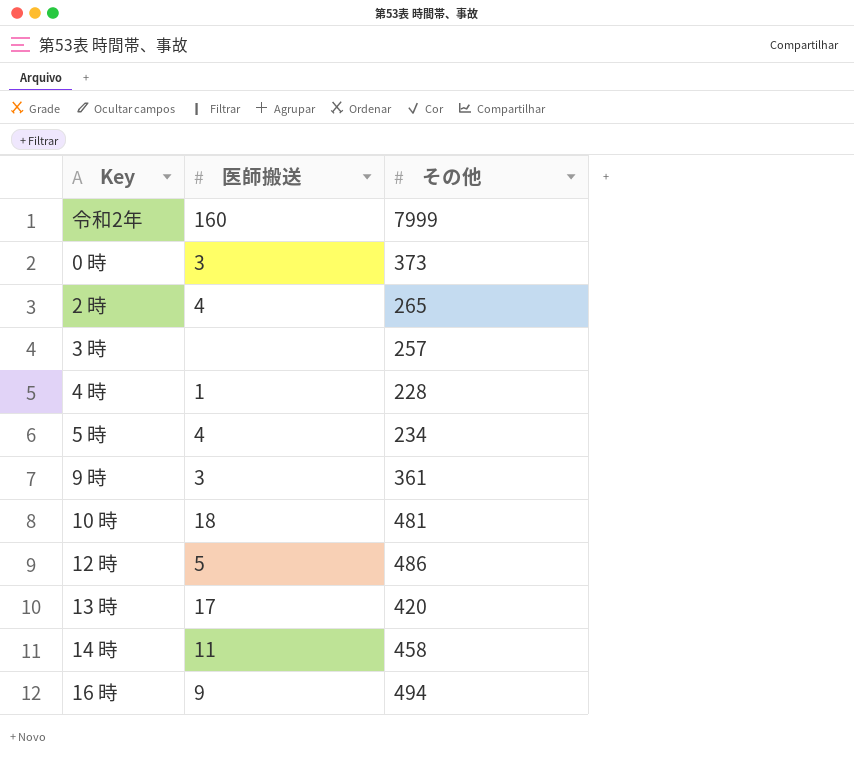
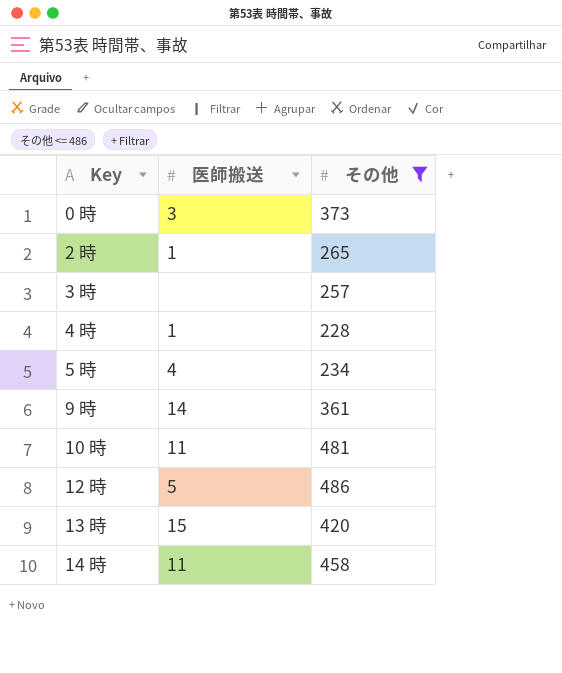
filter: none -> その他 <= 486
2 時 | 医師搬送: 4 -> 1
9 時 | 医師搬送: 3 -> 14
10 時 | 医師搬送: 18 -> 11
13 時 | 医師搬送: 17 -> 15

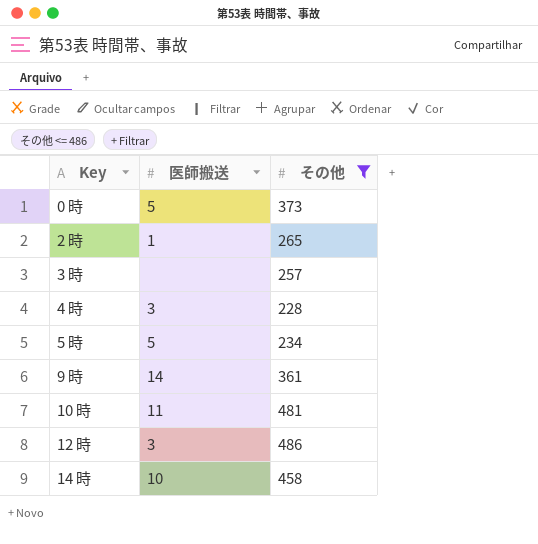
row 13 時: 15 | 420 -> none
0 時 | 医師搬送: 3 -> 5
4 時 | 医師搬送: 1 -> 3
5 時 | 医師搬送: 4 -> 5
12 時 | 医師搬送: 5 -> 3
14 時 | 医師搬送: 11 -> 10

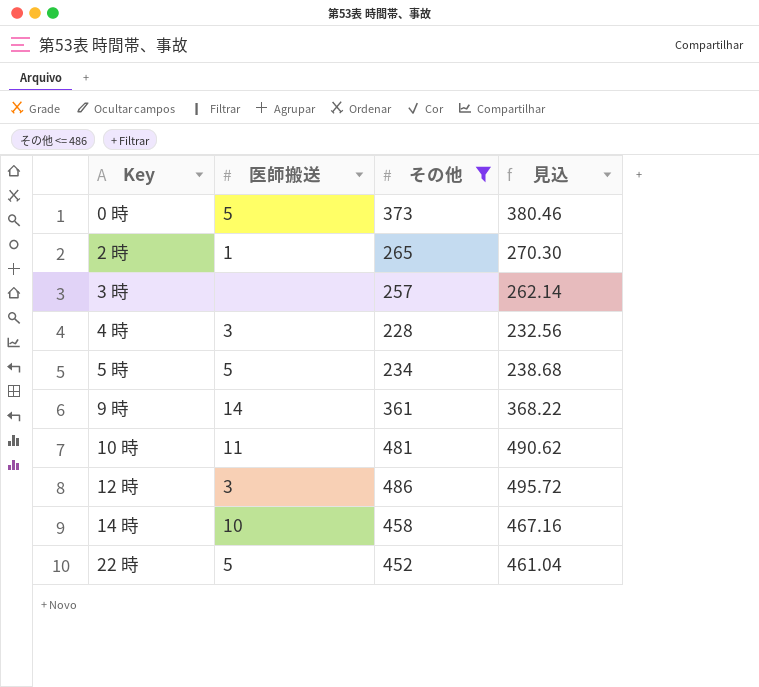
column 見込 | formula: none -> [その他] * 1.02
row 22 時: none -> 5 | 452 | 461.04

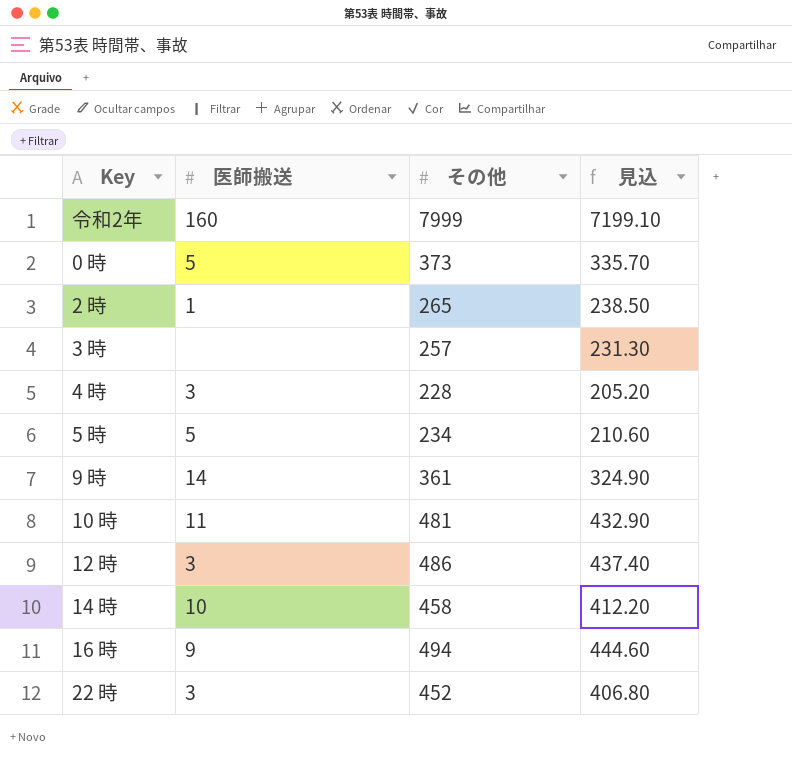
filter: その他 <= 486 -> none
column 見込 | formula: [その他] * 1.02 -> [その他] * 0.9
22 時 | 医師搬送: 5 -> 3

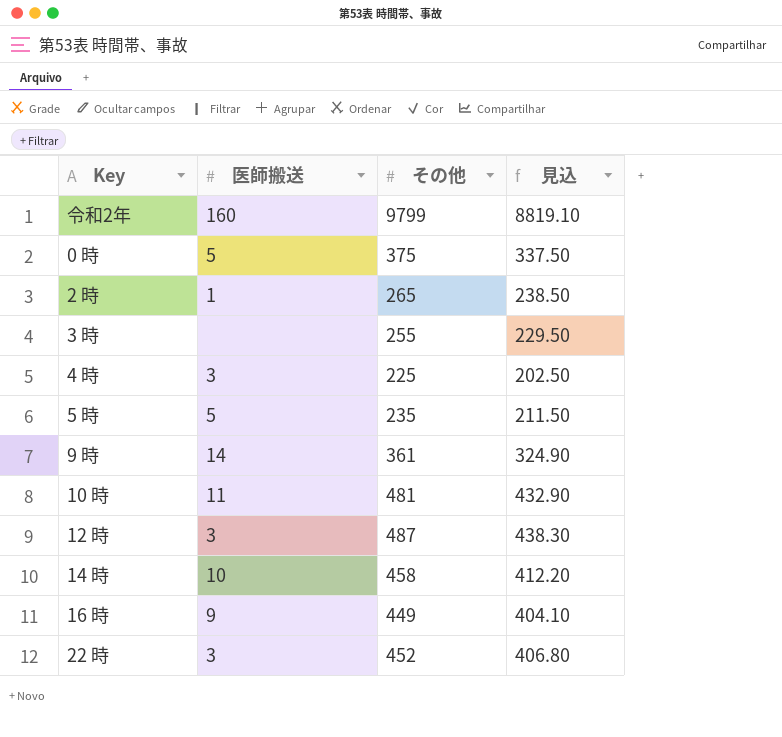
令和2年 | その他: 7999 -> 9799
令和2年 | 見込: 7199.10 -> 8819.10
0 時 | その他: 373 -> 375
0 時 | 見込: 335.70 -> 337.50
3 時 | その他: 257 -> 255
3 時 | 見込: 231.30 -> 229.50
4 時 | その他: 228 -> 225
4 時 | 見込: 205.20 -> 202.50
5 時 | その他: 234 -> 235
5 時 | 見込: 210.60 -> 211.50
12 時 | その他: 486 -> 487
12 時 | 見込: 437.40 -> 438.30
16 時 | その他: 494 -> 449
16 時 | 見込: 444.60 -> 404.10

